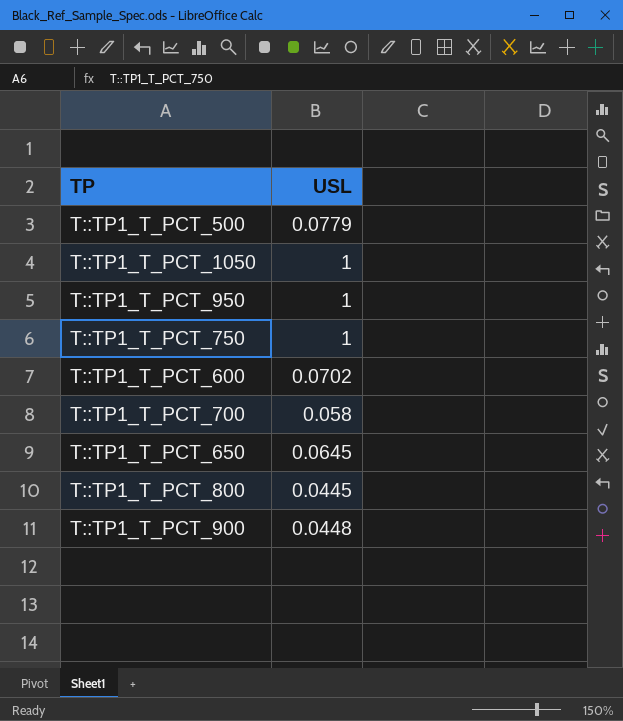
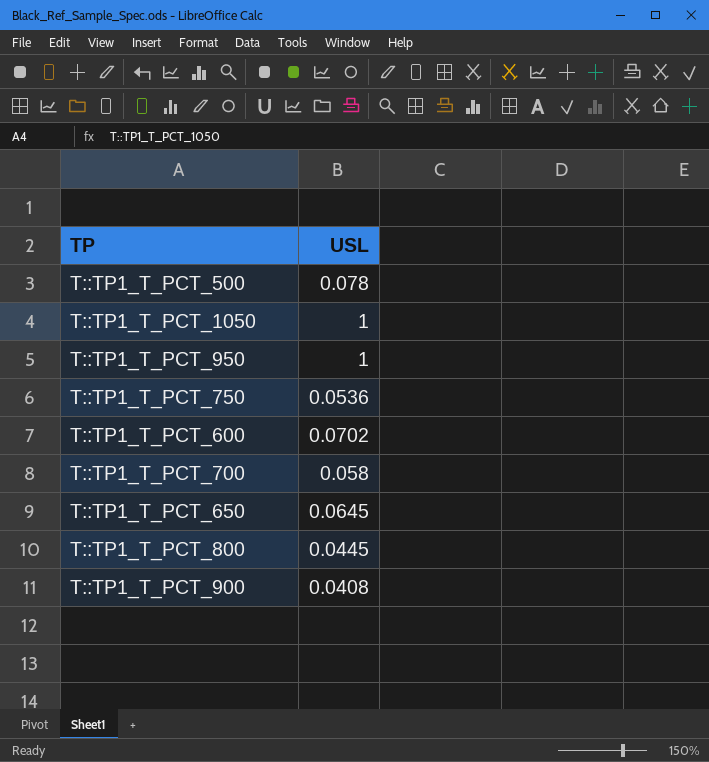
T::TP1_T_PCT_500 | USL: 0.0779 -> 0.078
T::TP1_T_PCT_750 | USL: 1 -> 0.0536
T::TP1_T_PCT_900 | USL: 0.0448 -> 0.0408

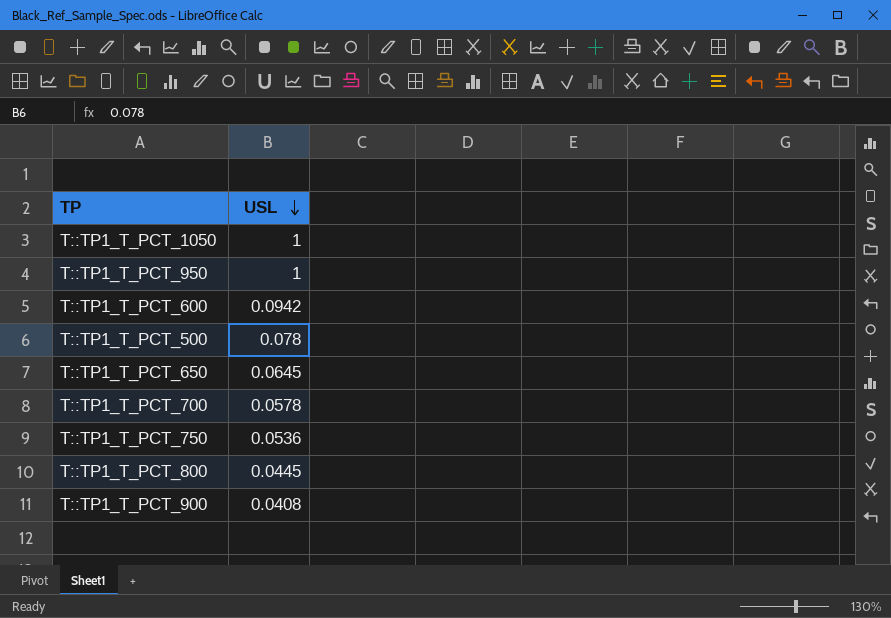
row order: none -> USL descending
T::TP1_T_PCT_600 | USL: 0.0702 -> 0.0942
T::TP1_T_PCT_700 | USL: 0.058 -> 0.0578

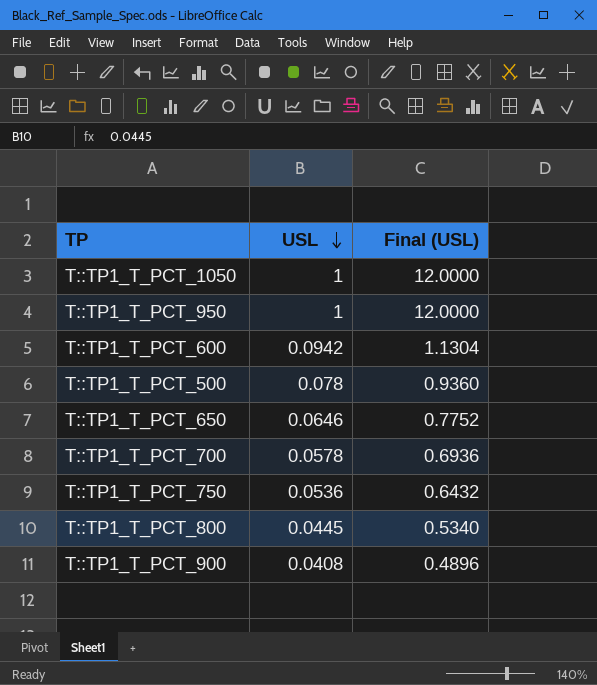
column Final (USL) | formula: none -> [USL] * 12
T::TP1_T_PCT_650 | USL: 0.0645 -> 0.0646

